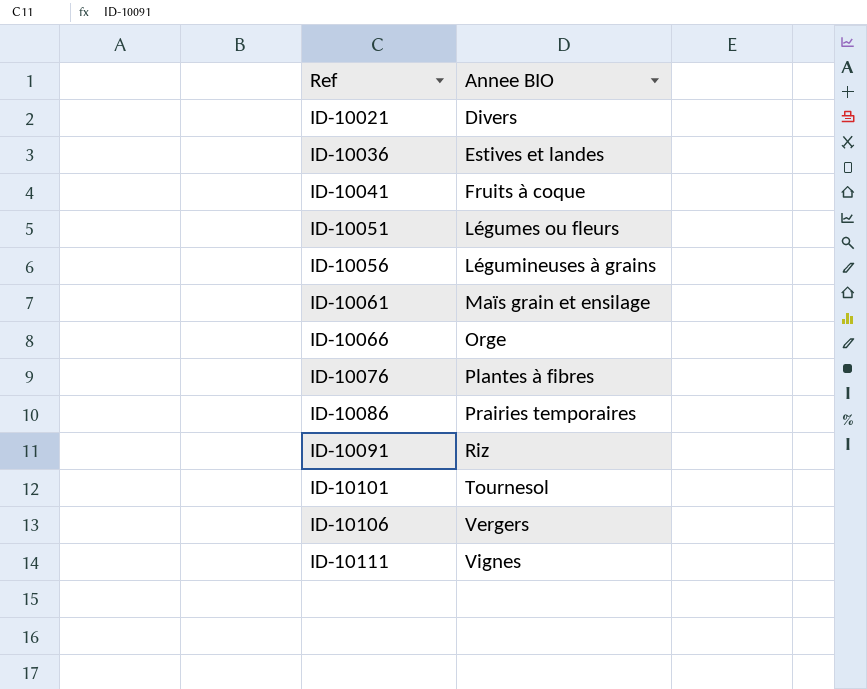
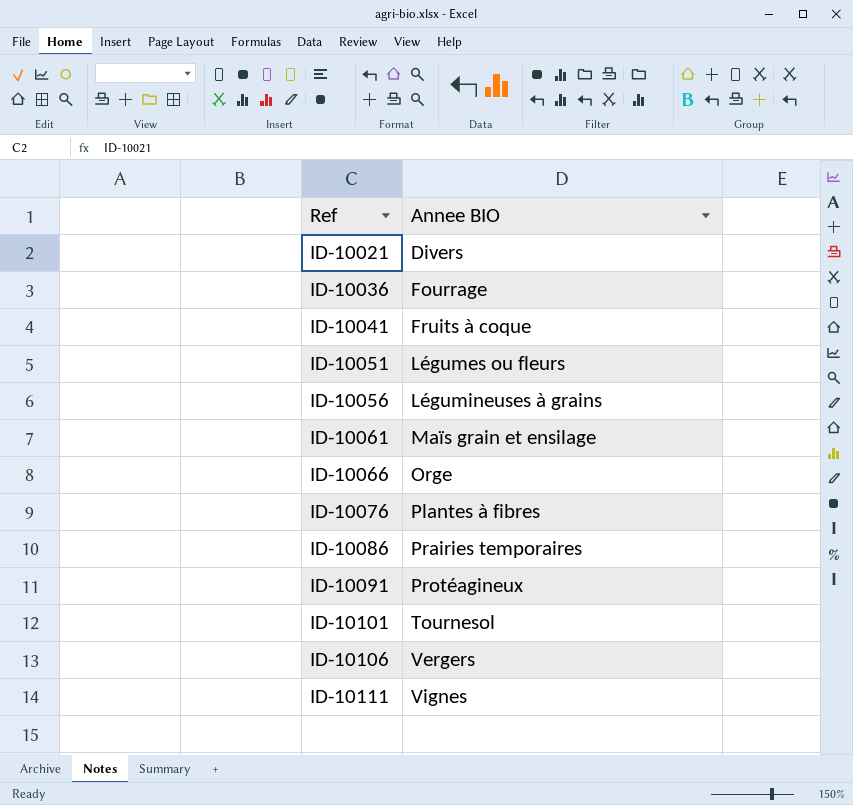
ID-10036 | Annee BIO: Estives et landes -> Fourrage
ID-10091 | Annee BIO: Riz -> Protéagineux

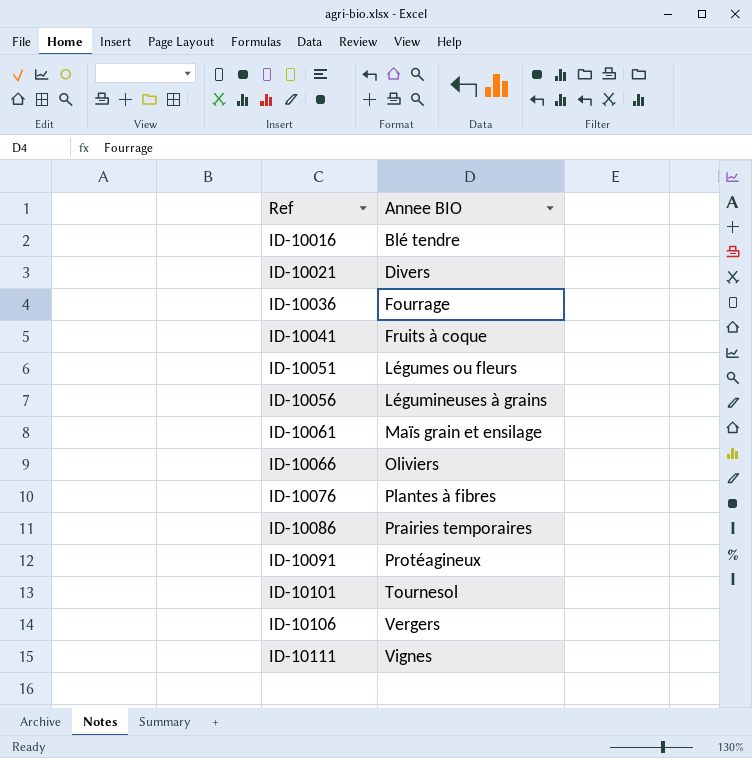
row ID-10016: none -> Blé tendre
ID-10066 | Annee BIO: Orge -> Oliviers

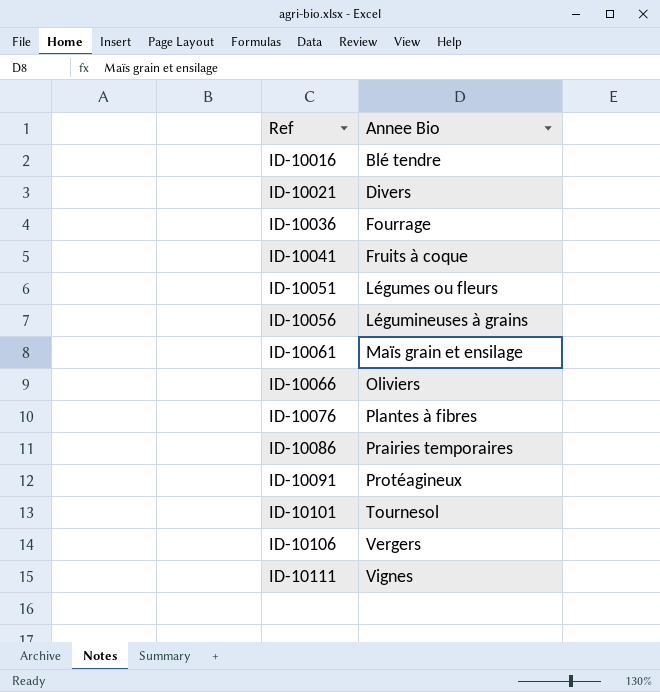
column name: Annee BIO -> Annee Bio

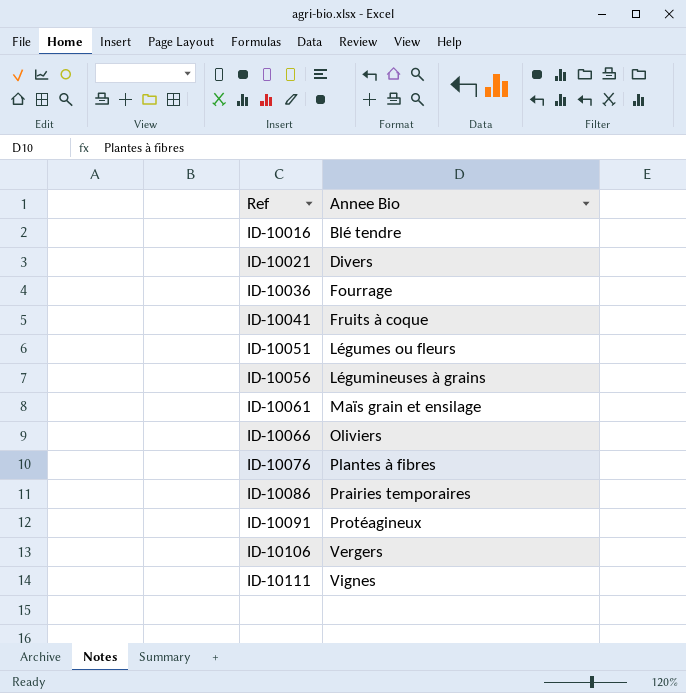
row ID-10101: Tournesol -> none

